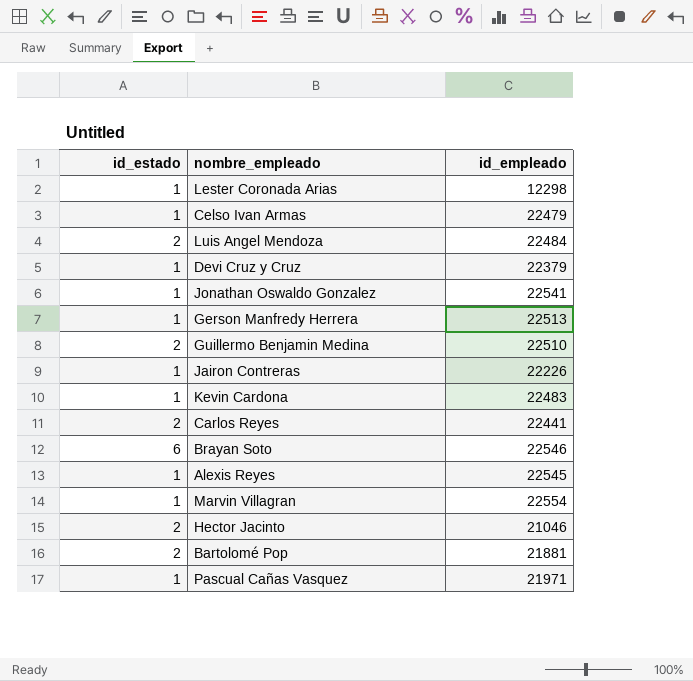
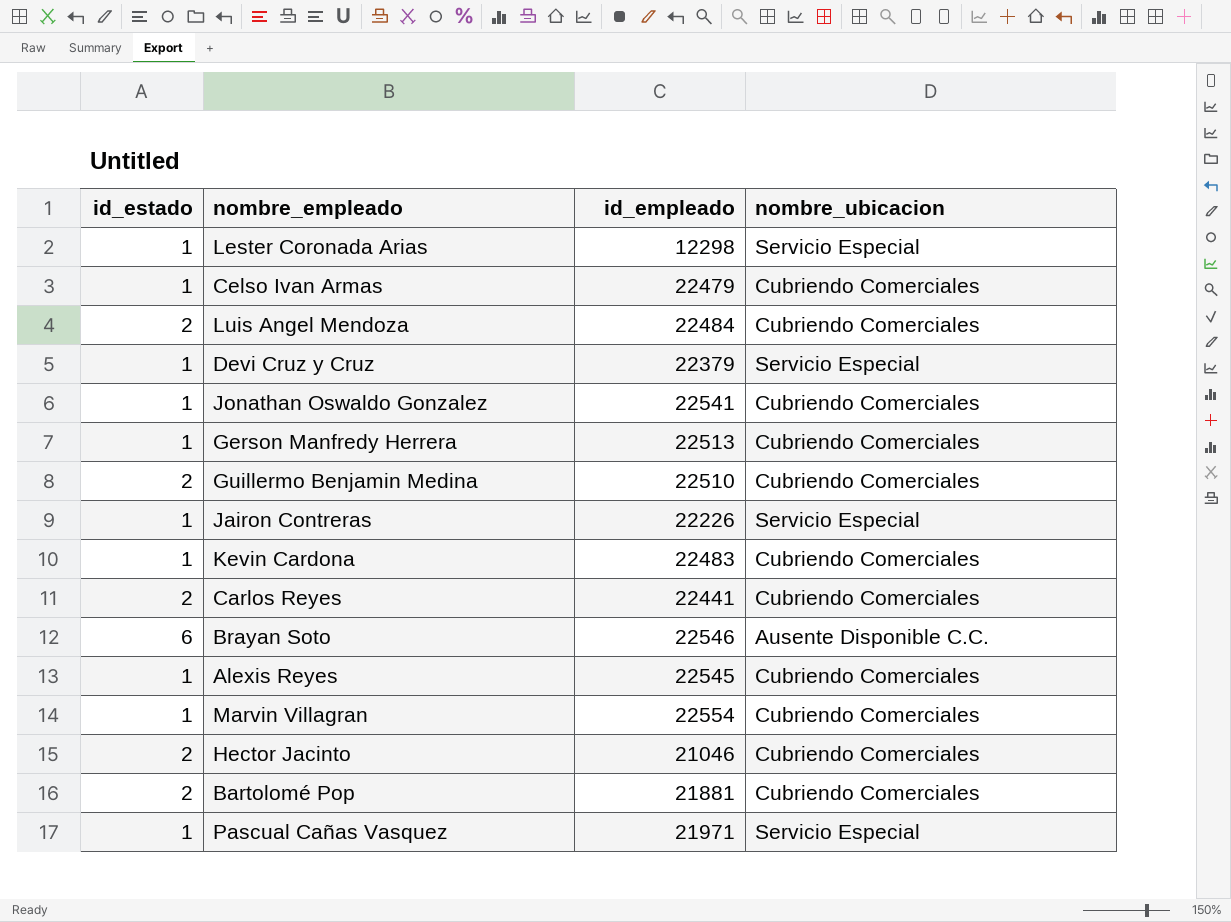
column nombre_ubicacion | position: none -> 4

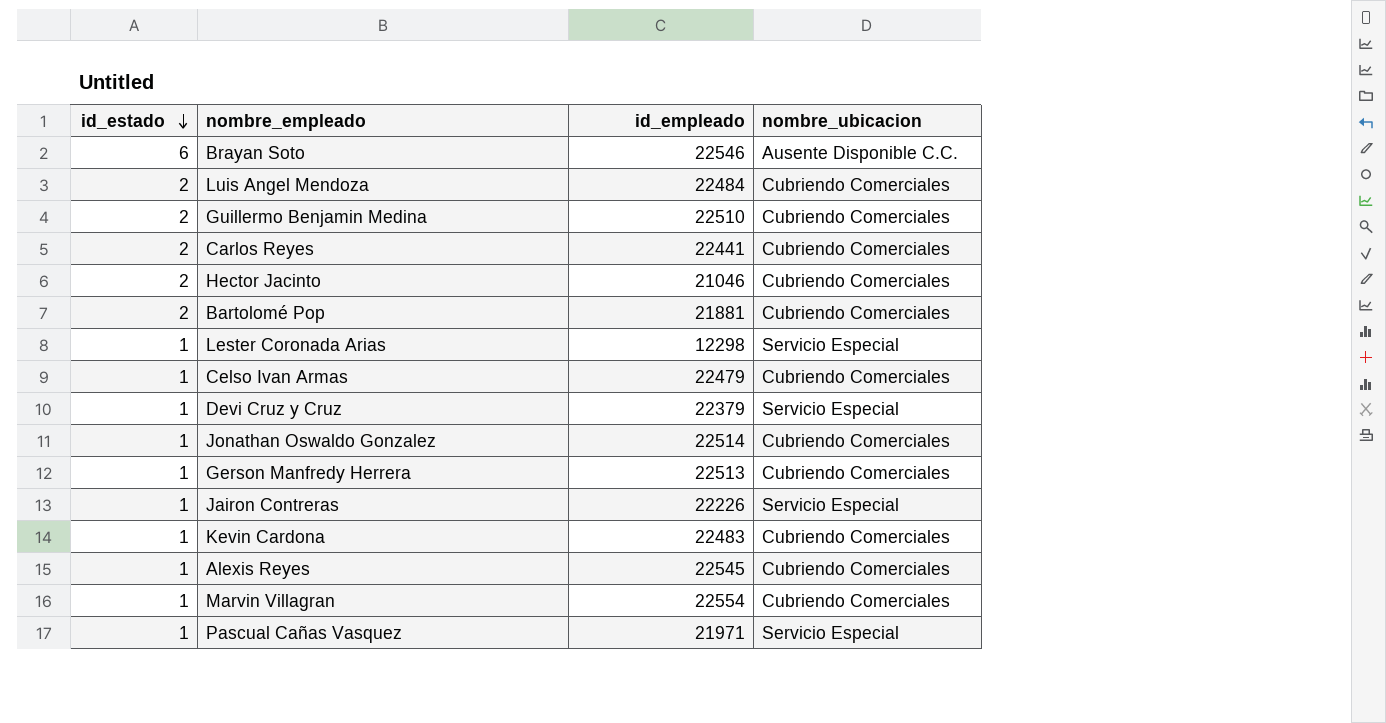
row order: none -> id_estado descending
Jonathan Oswaldo Gonzalez | id_empleado: 22541 -> 22514

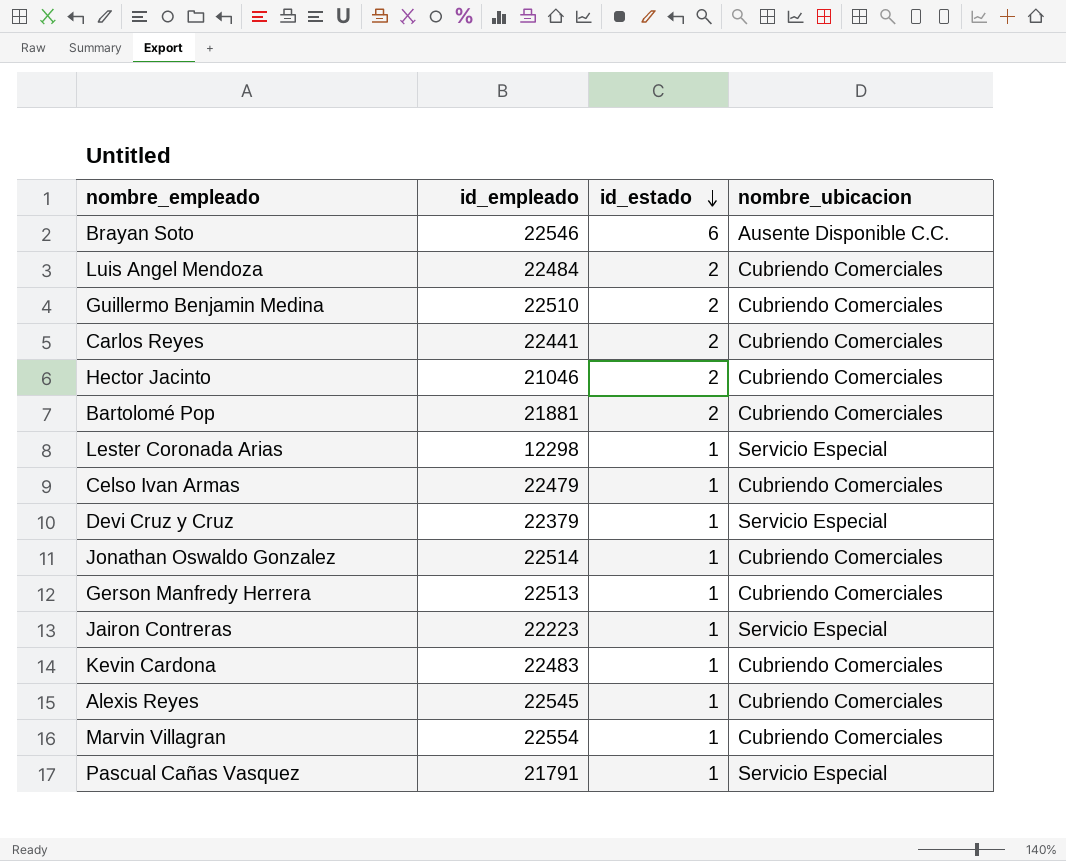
column id_estado | position: 1 -> 3
Jairon Contreras | id_empleado: 22226 -> 22223
Pascual Cañas Vasquez | id_empleado: 21971 -> 21791

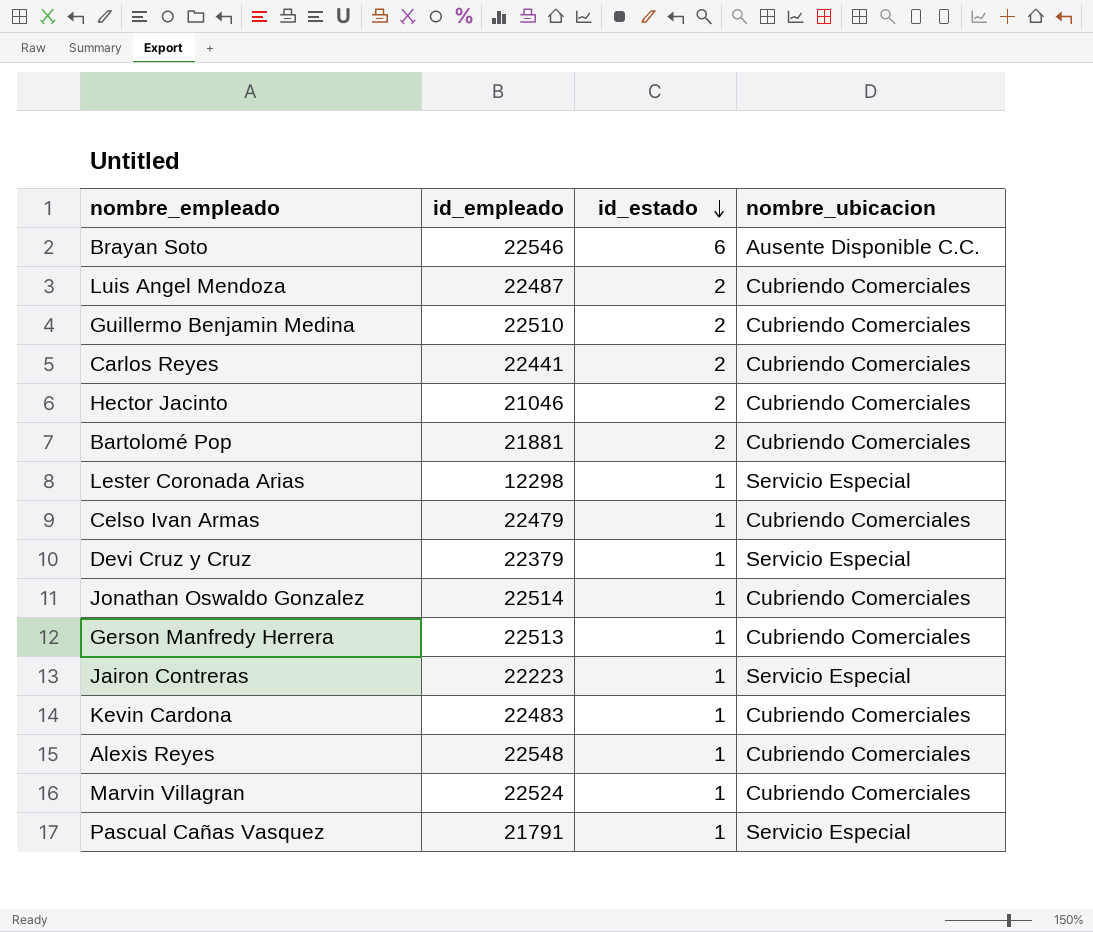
Luis Angel Mendoza | id_empleado: 22484 -> 22487
Alexis Reyes | id_empleado: 22545 -> 22548
Marvin Villagran | id_empleado: 22554 -> 22524

